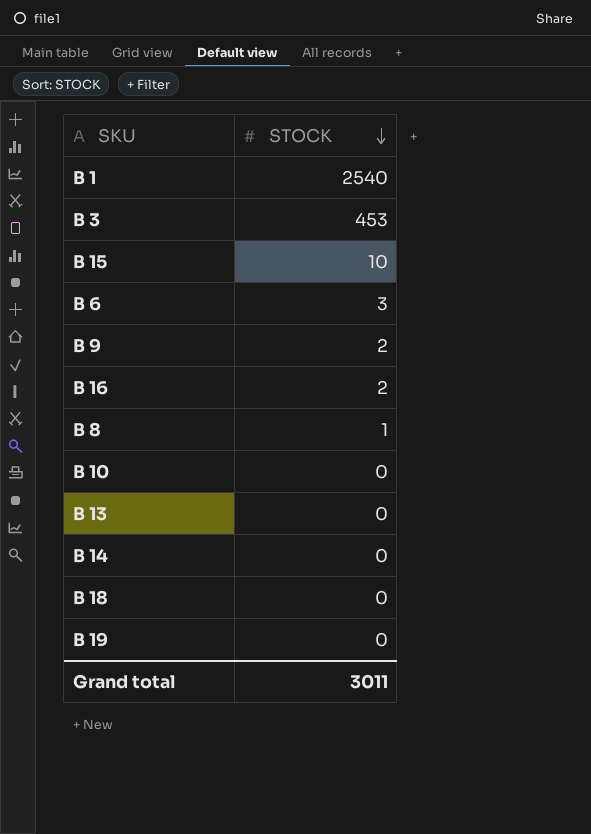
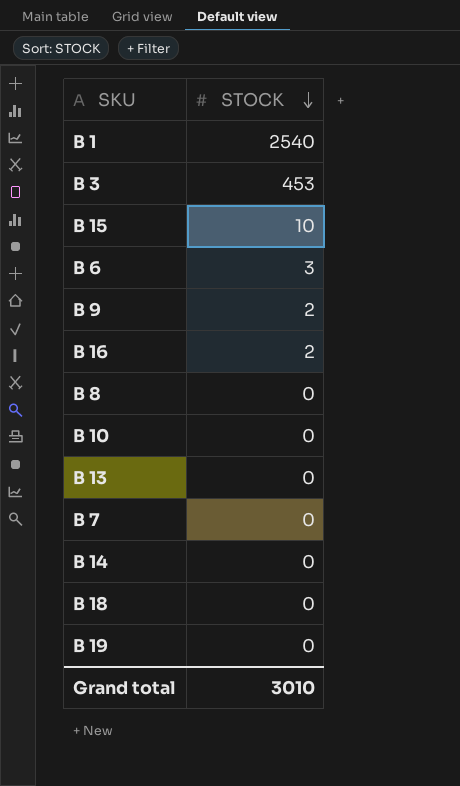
B 8 | STOCK: 1 -> 0
row B 7: none -> 0
Grand total | STOCK: 3011 -> 3010

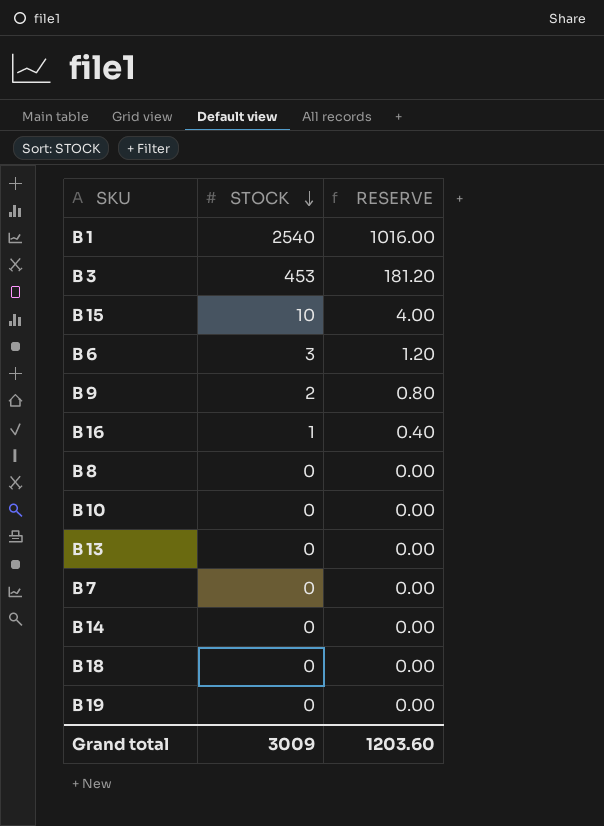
column RESERVE | formula: none -> [STOCK] * 0.4
B 16 | STOCK: 2 -> 1
Grand total | STOCK: 3010 -> 3009

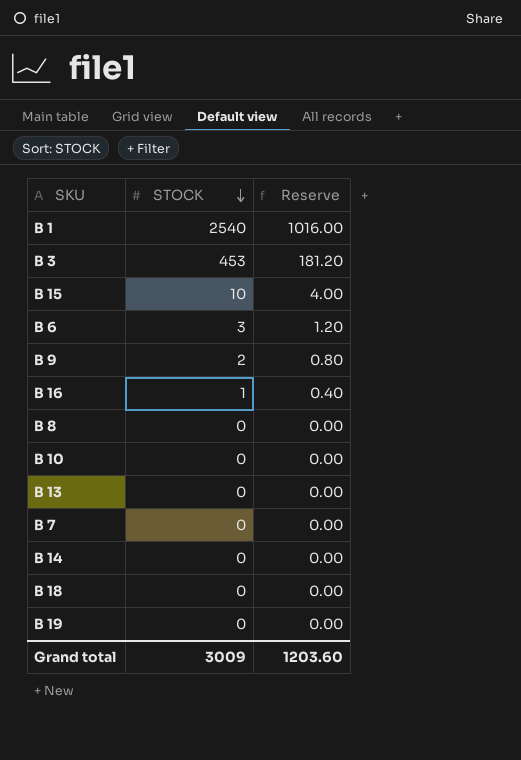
column name: RESERVE -> Reserve

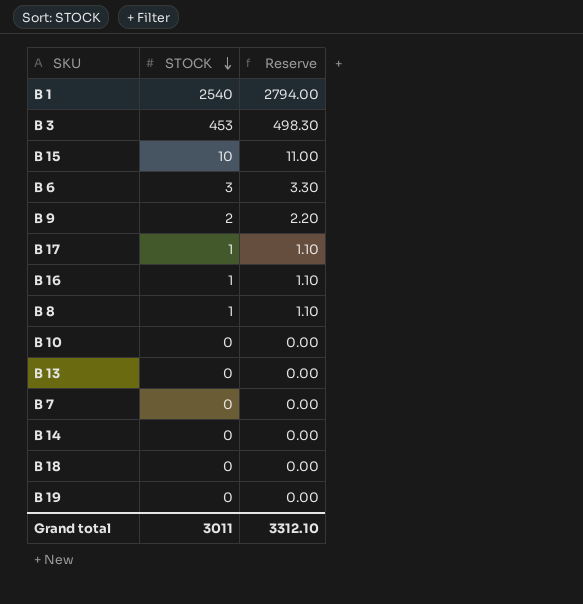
column Reserve | formula: [STOCK] * 0.4 -> [STOCK] * 1.1
row B 17: none -> 1 | 1.10
B 8 | STOCK: 0 -> 1
Grand total | STOCK: 3009 -> 3011
Grand total | Reserve: 1203.60 -> 3312.10

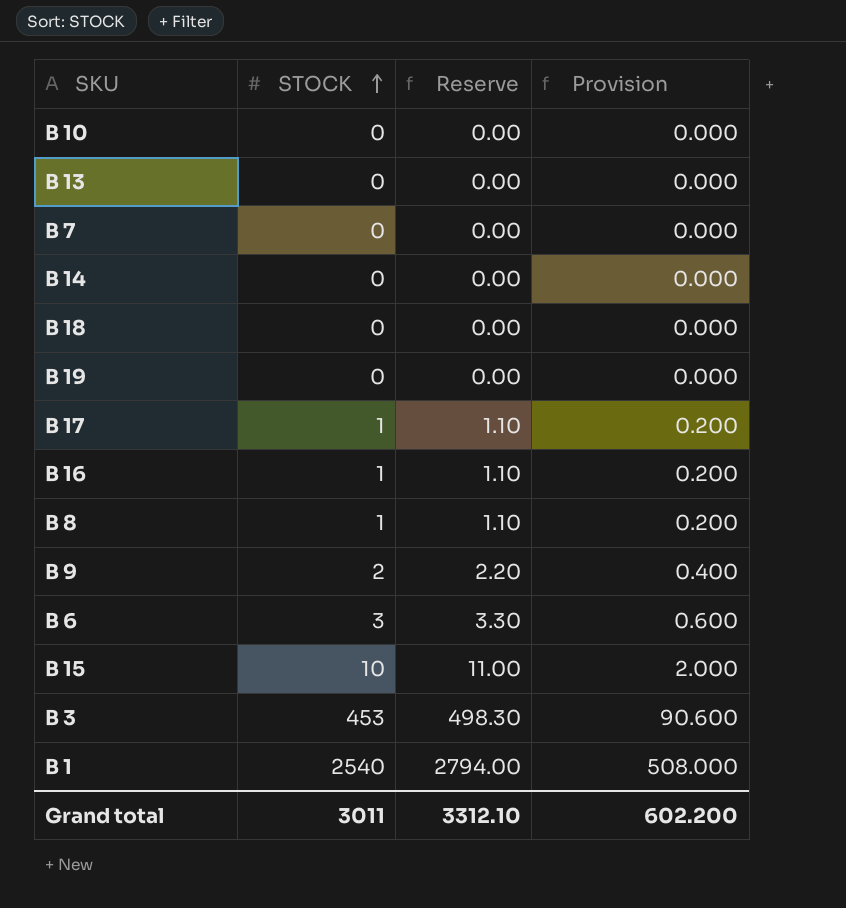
row order: STOCK descending -> STOCK ascending
column Provision | formula: none -> [STOCK] * 0.2

